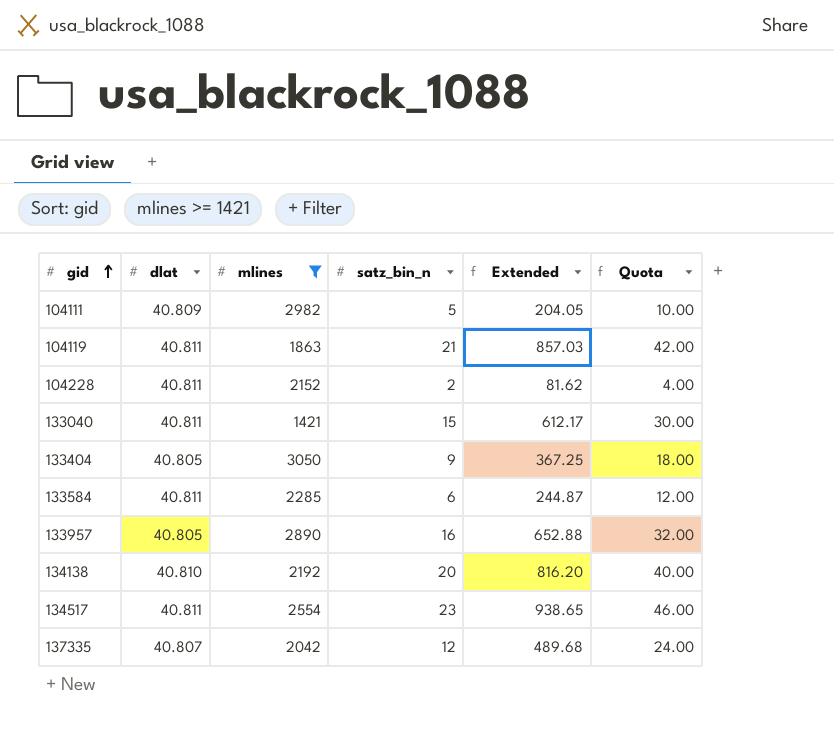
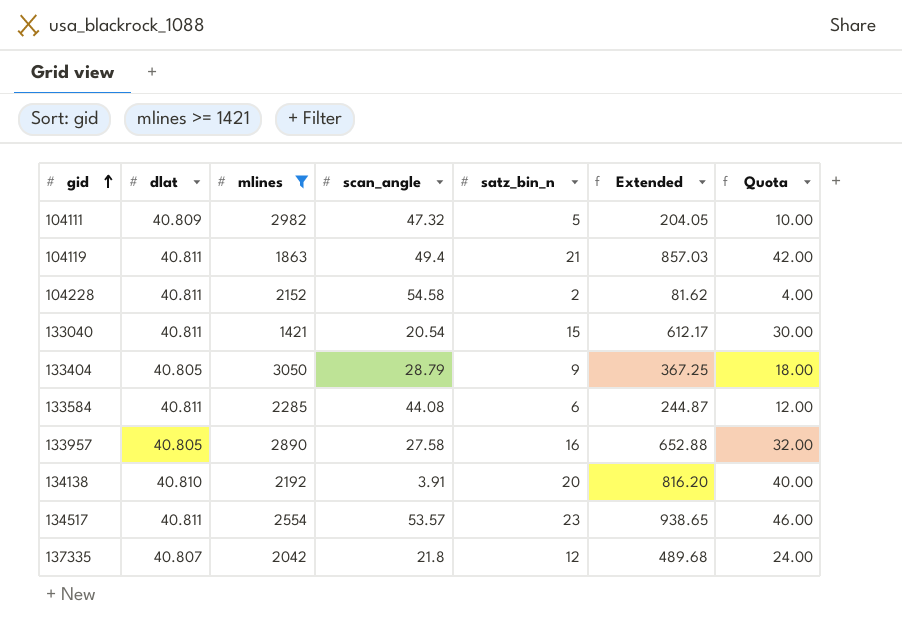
column scan_angle | position: none -> 4

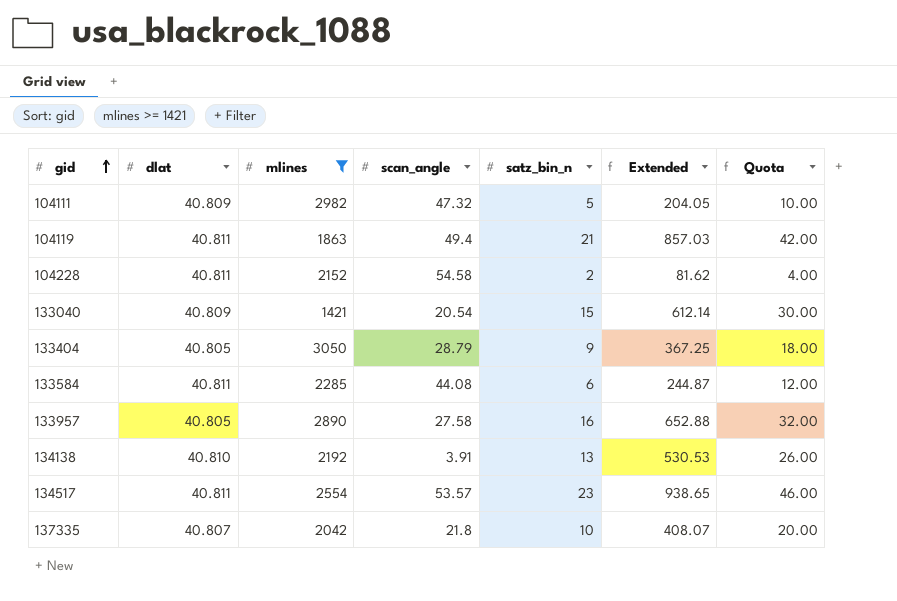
133040 | dlat: 40.811 -> 40.809
133040 | Extended: 612.17 -> 612.14
134138 | satz_bin_n: 20 -> 13
134138 | Extended: 816.20 -> 530.53
134138 | Quota: 40.00 -> 26.00
137335 | satz_bin_n: 12 -> 10
137335 | Extended: 489.68 -> 408.07
137335 | Quota: 24.00 -> 20.00

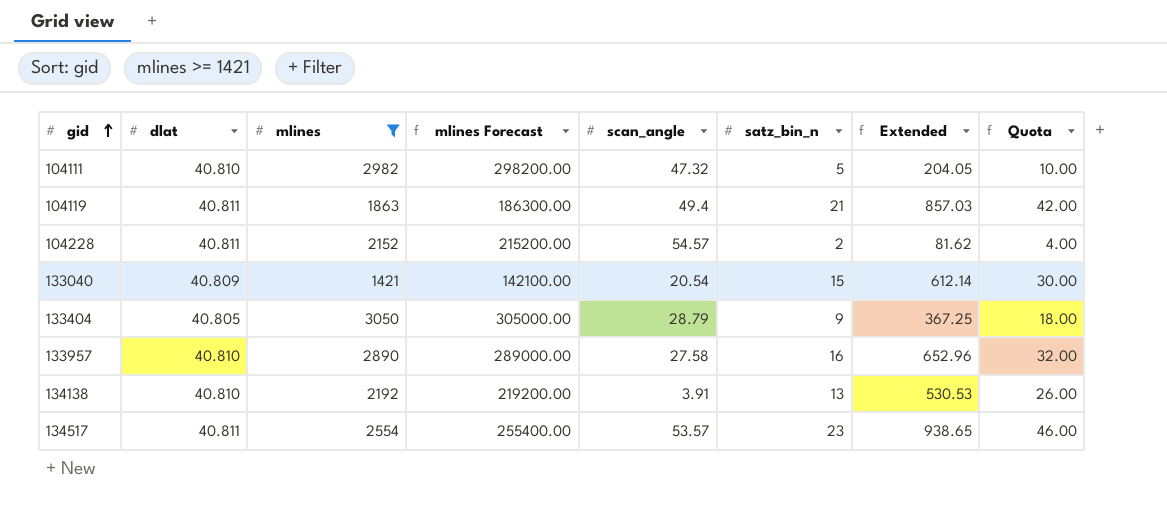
column mlines Forecast | formula: none -> [mlines] * 100
row 133584: 40.811 | 2285 | 44.08 | 6 | 244.87 | 12.00 -> none
row 137335: 40.807 | 2042 | 21.8 | 10 | 408.07 | 20.00 -> none
104111 | dlat: 40.809 -> 40.810
104228 | scan_angle: 54.58 -> 54.57
133957 | dlat: 40.805 -> 40.810
133957 | Extended: 652.88 -> 652.96

